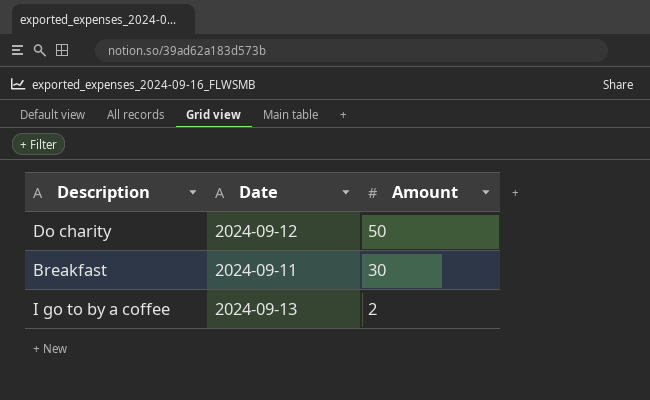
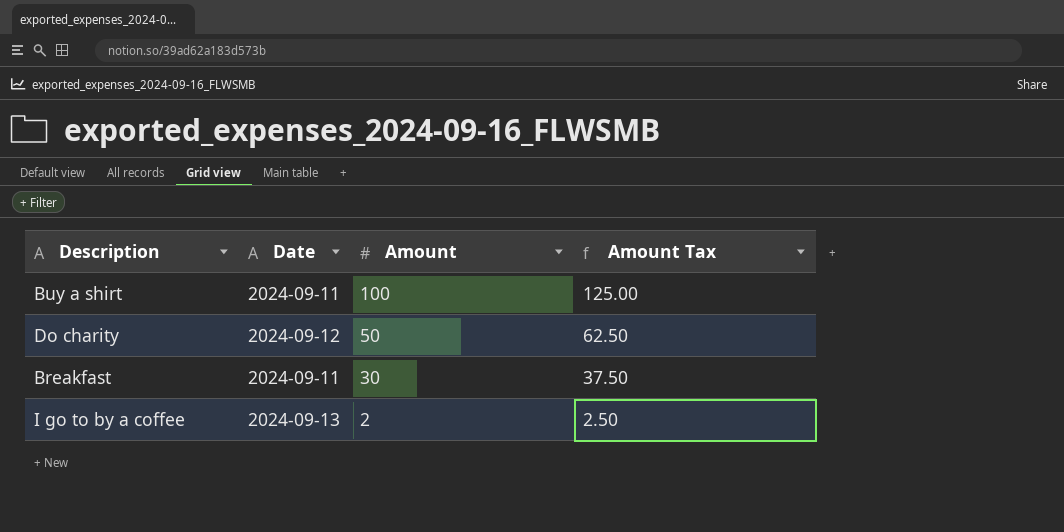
column Amount Tax | formula: none -> [Amount] * 1.25
row Buy a shirt: none -> 2024-09-11 | 100 | 125.00

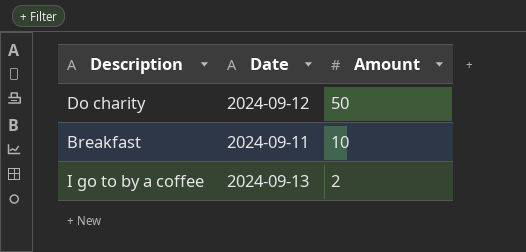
column Amount Tax | formula: [Amount] * 1.25 -> none
row Buy a shirt: 2024-09-11 | 100 | 125.00 -> none
Breakfast | Amount: 30 -> 10

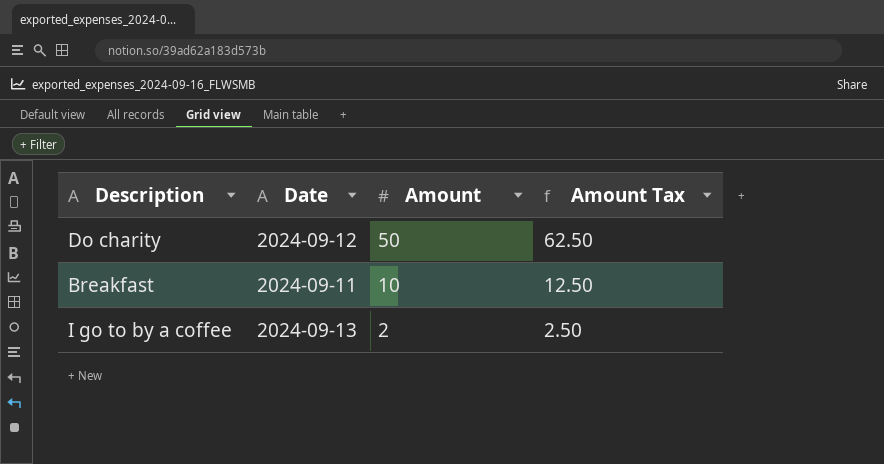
column Amount Tax | formula: none -> [Amount] * 1.25

